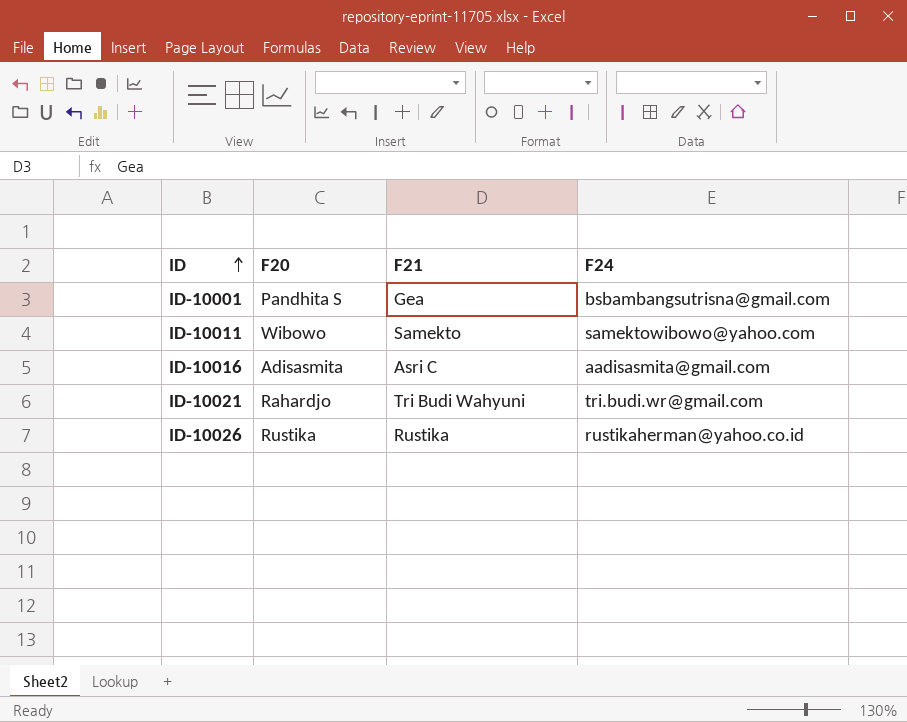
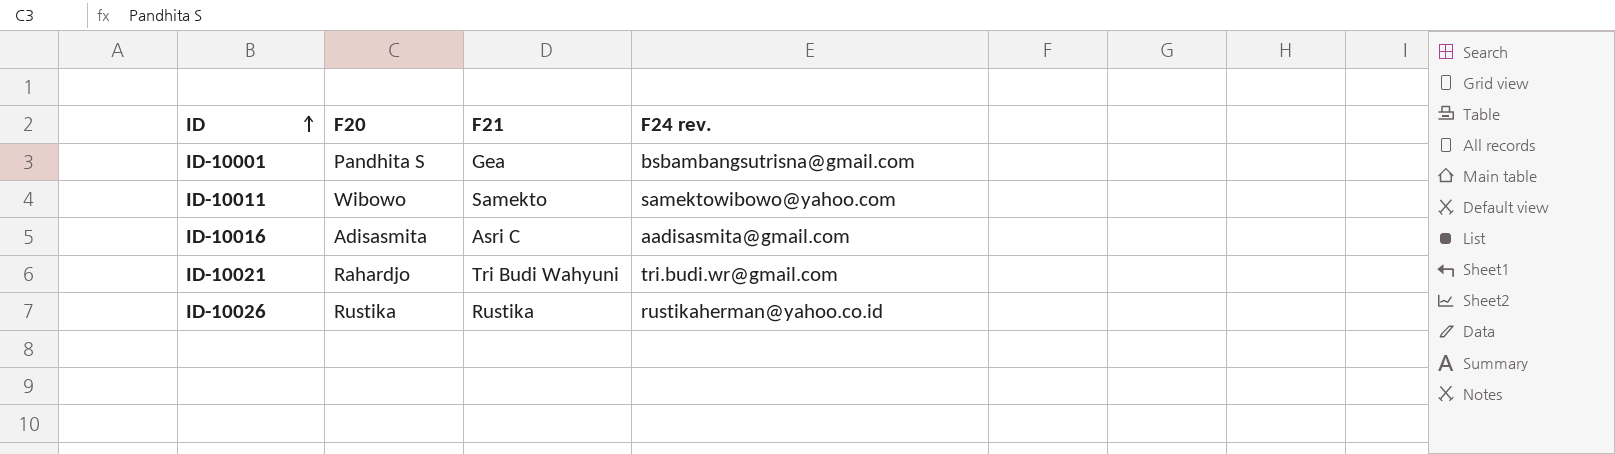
column name: F24 -> F24 rev.

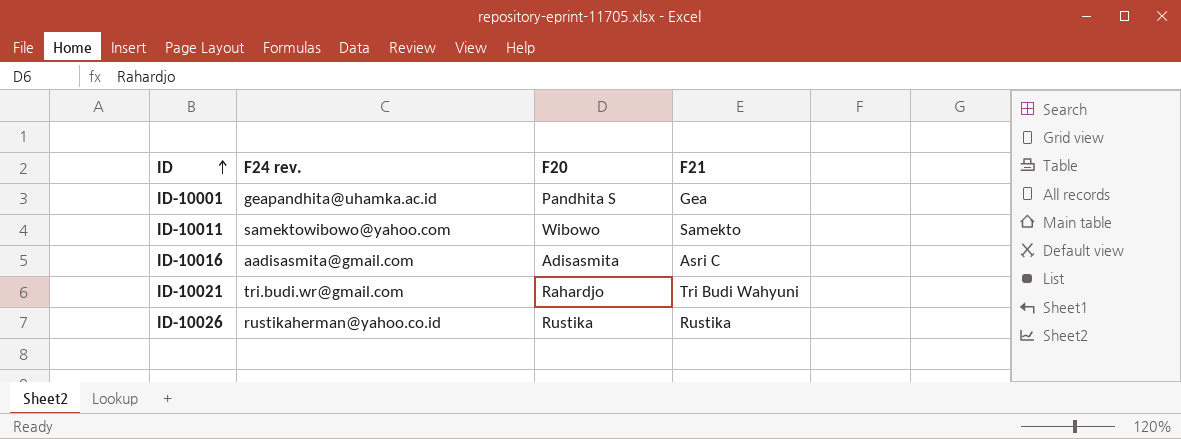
column F24 rev. | position: 4 -> 2
ID-10001 | F24 rev.: bsbambangsutrisna@gmail.com -> geapandhita@uhamka.ac.id

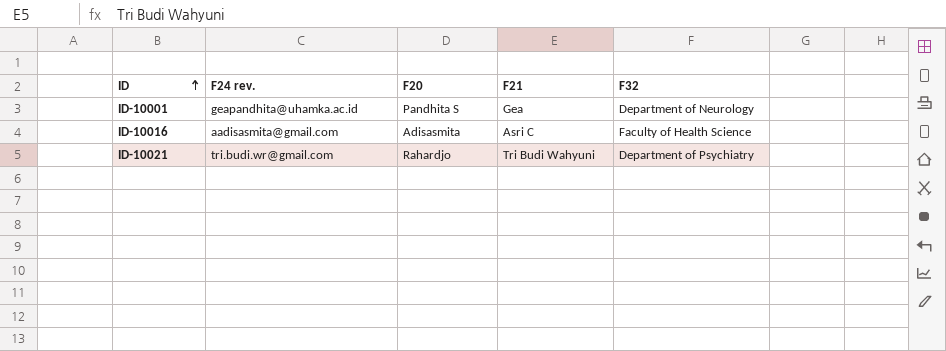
column F32 | position: none -> 5
row ID-10011: samektowibowo@yahoo.com | Wibowo | Samekto -> none
row ID-10026: rustikaherman@yahoo.co.id | Rustika | Rustika -> none

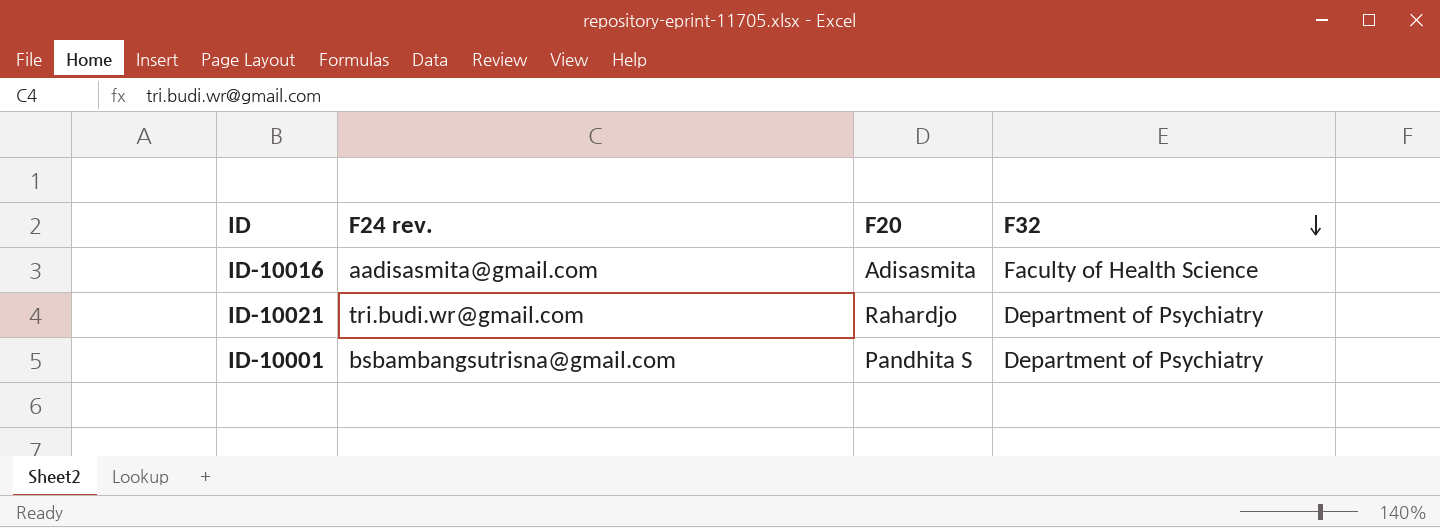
row order: ID ascending -> F32 descending
column F21 | position: 4 -> none
ID-10001 | F24 rev.: geapandhita@uhamka.ac.id -> bsbambangsutrisna@gmail.com
ID-10001 | F32: Department of Neurology -> Department of Psychiatry

